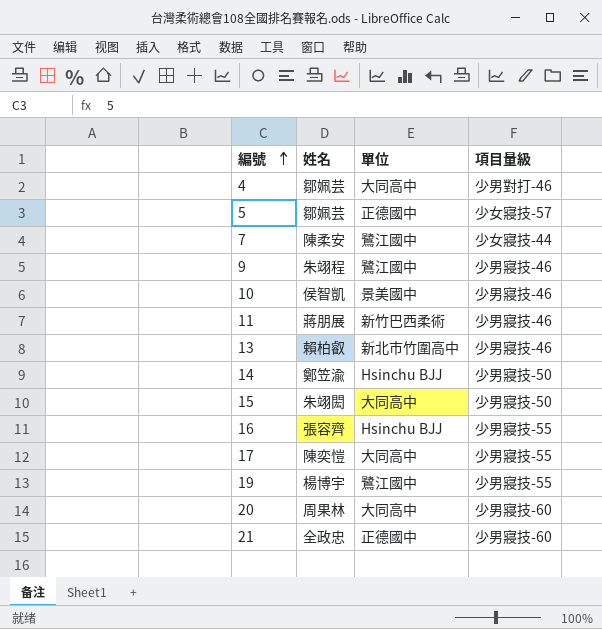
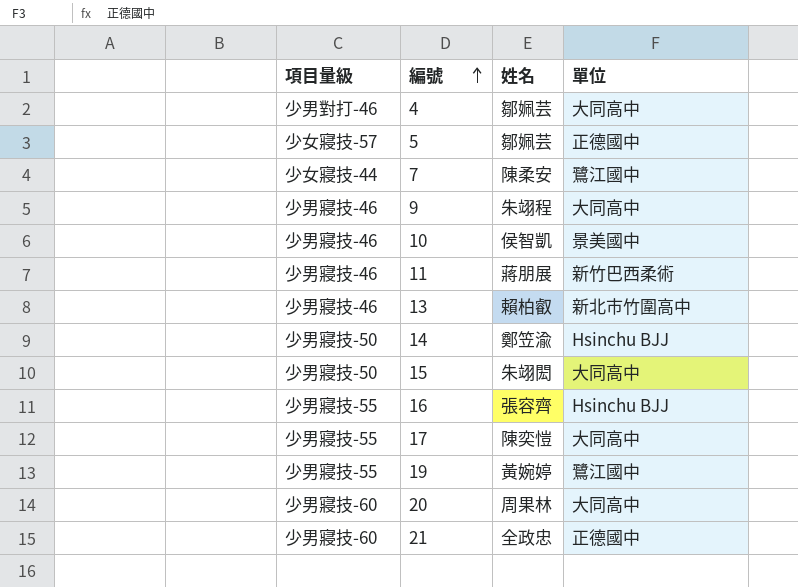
column 項目量級 | position: 4 -> 1
9 | 單位: 鷺江國中 -> 大同高中
19 | 姓名: 楊博宇 -> 黃婉婷

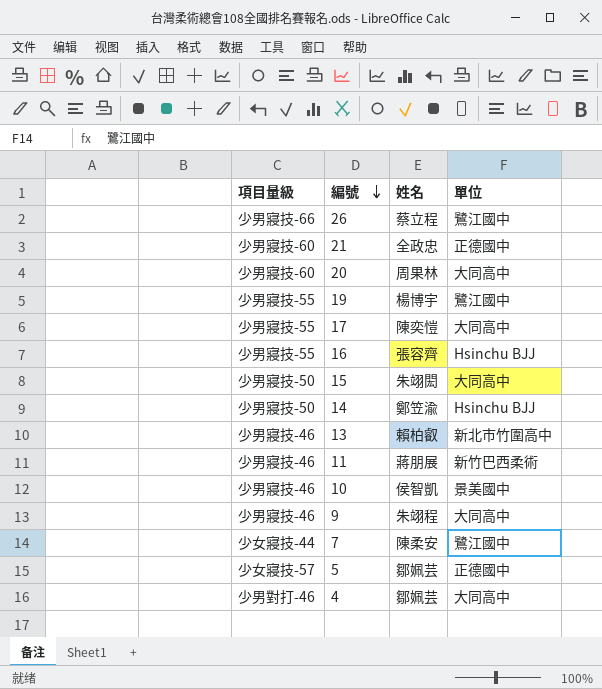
row order: 編號 ascending -> 編號 descending
row 26: none -> 少男寢技-66 | 蔡立程 | 鷺江國中
19 | 姓名: 黃婉婷 -> 楊博宇

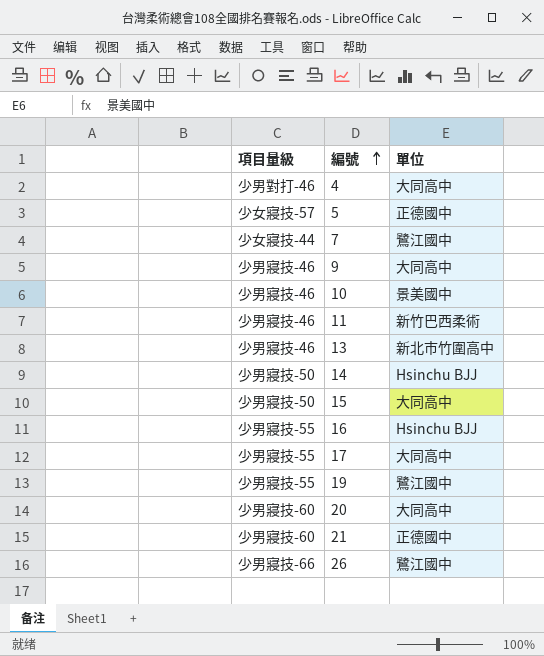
row order: 編號 descending -> 編號 ascending
column 姓名 | position: 3 -> none

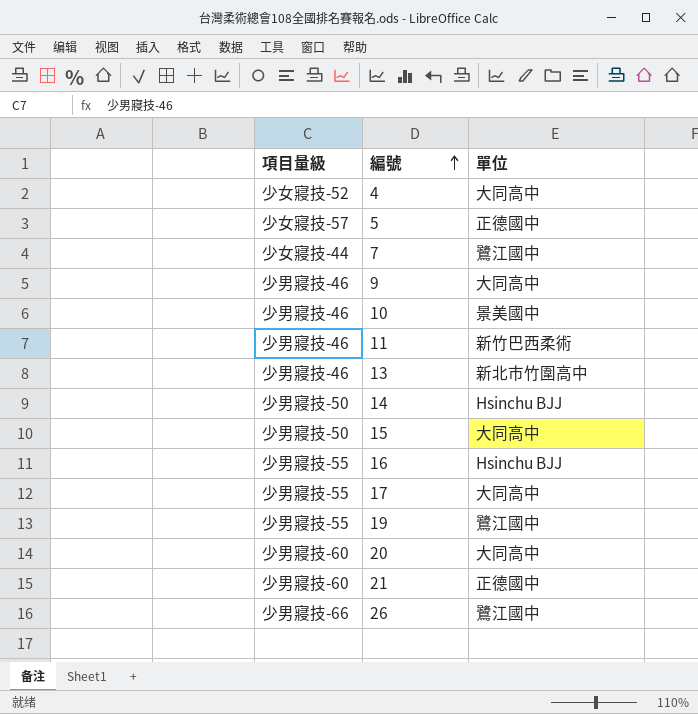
4 | 項目量級: 少男對打-46 -> 少女寢技-52

